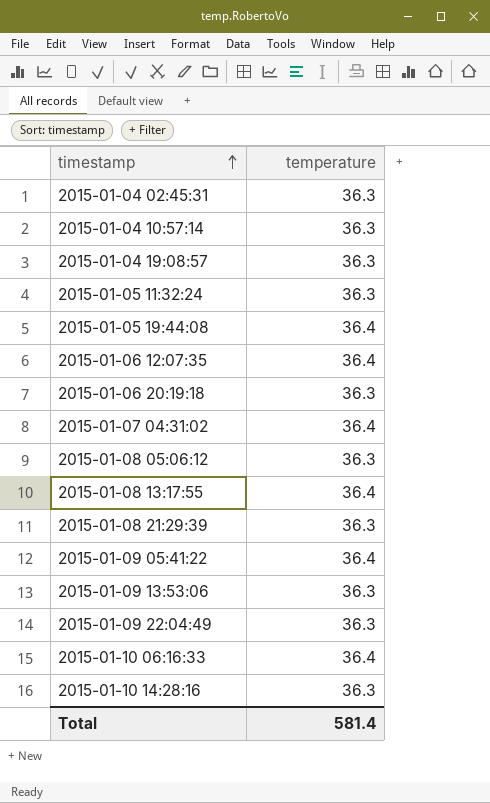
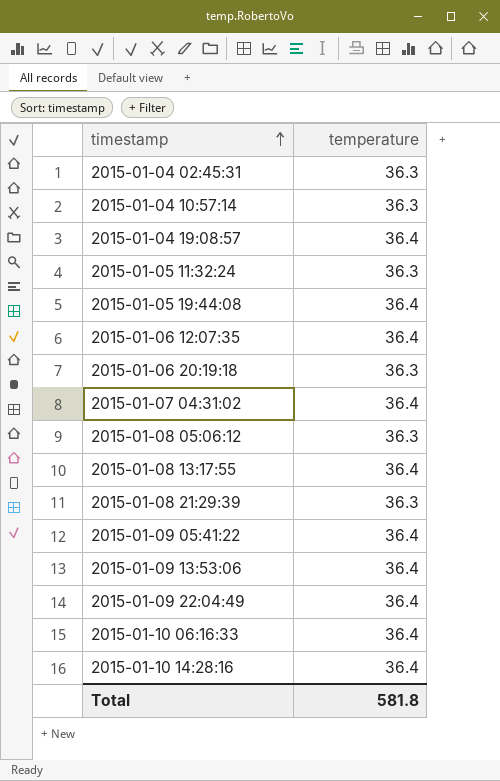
2015-01-04 19:08:57 | temperature: 36.3 -> 36.4
2015-01-09 13:53:06 | temperature: 36.3 -> 36.4
2015-01-09 22:04:49 | temperature: 36.3 -> 36.4
2015-01-10 14:28:16 | temperature: 36.3 -> 36.4
Total | temperature: 581.4 -> 581.8

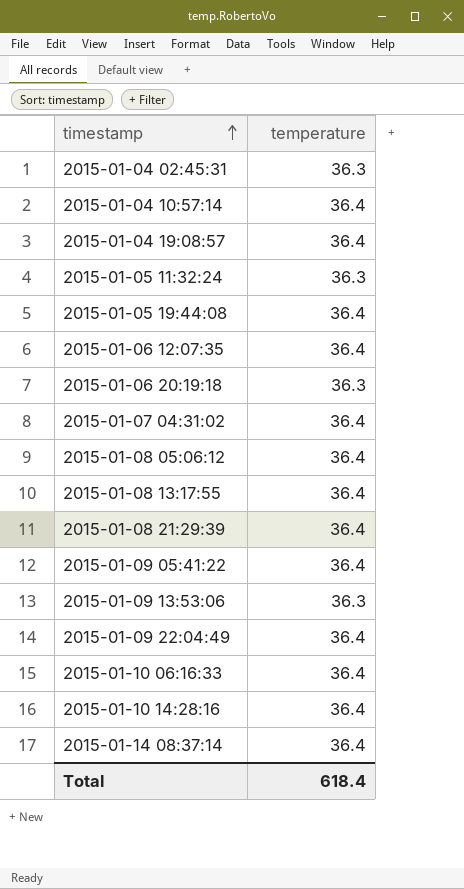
2015-01-04 10:57:14 | temperature: 36.3 -> 36.4
2015-01-08 05:06:12 | temperature: 36.3 -> 36.4
2015-01-08 21:29:39 | temperature: 36.3 -> 36.4
2015-01-09 13:53:06 | temperature: 36.4 -> 36.3
row 2015-01-14 08:37:14: none -> 36.4
Total | temperature: 581.8 -> 618.4

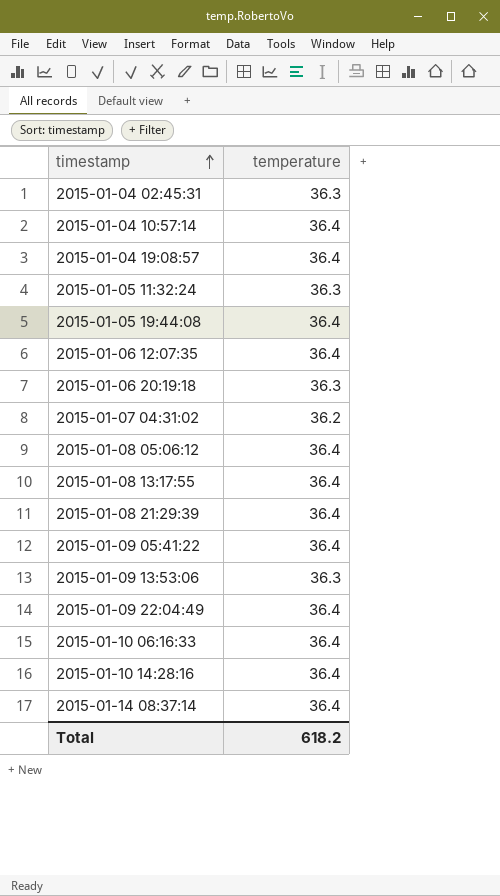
2015-01-07 04:31:02 | temperature: 36.4 -> 36.2
Total | temperature: 618.4 -> 618.2

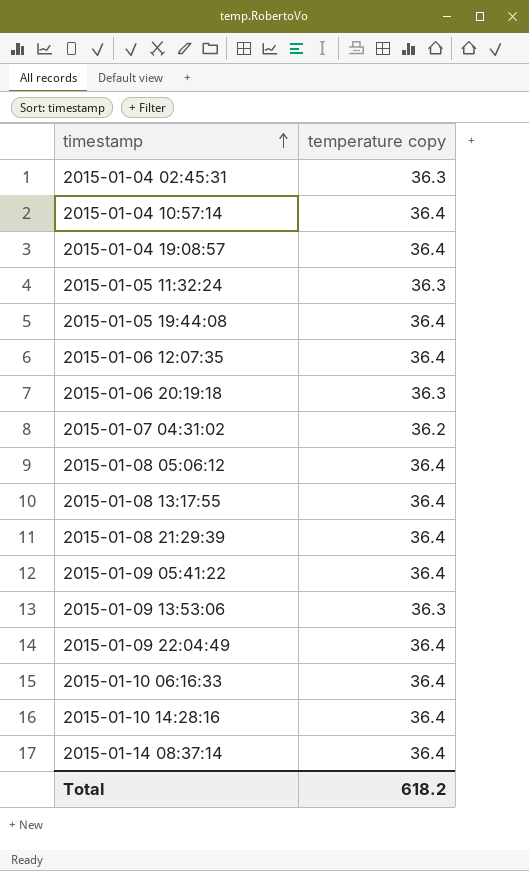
column name: temperature -> temperature copy

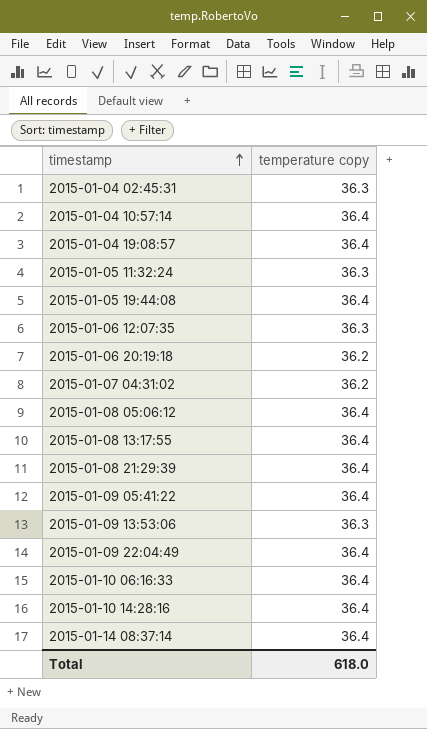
2015-01-06 12:07:35 | temperature copy: 36.4 -> 36.3
2015-01-06 20:19:18 | temperature copy: 36.3 -> 36.2
Total | temperature copy: 618.2 -> 618.0

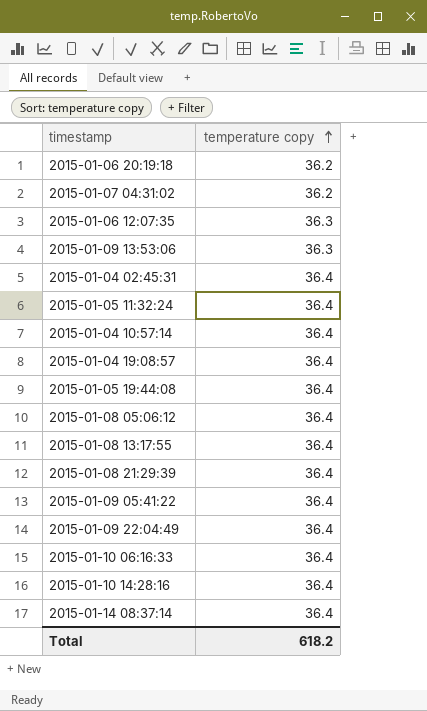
row order: timestamp ascending -> temperature copy ascending
2015-01-04 02:45:31 | temperature copy: 36.3 -> 36.4
2015-01-05 11:32:24 | temperature copy: 36.3 -> 36.4
Total | temperature copy: 618.0 -> 618.2

